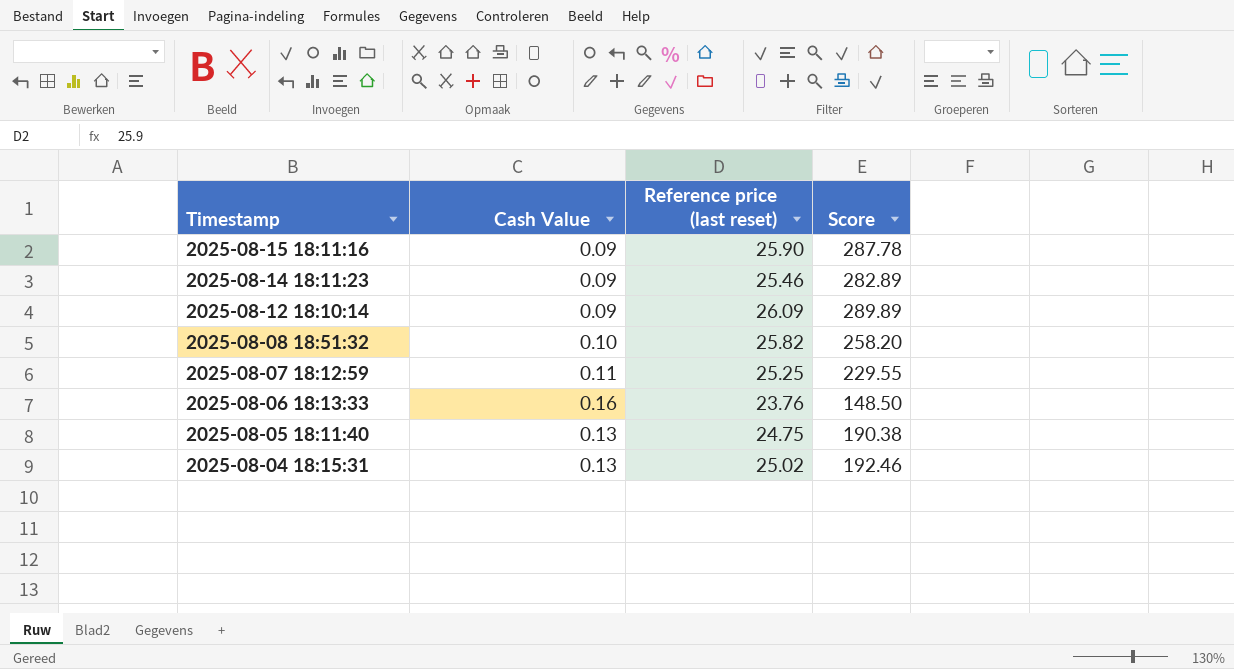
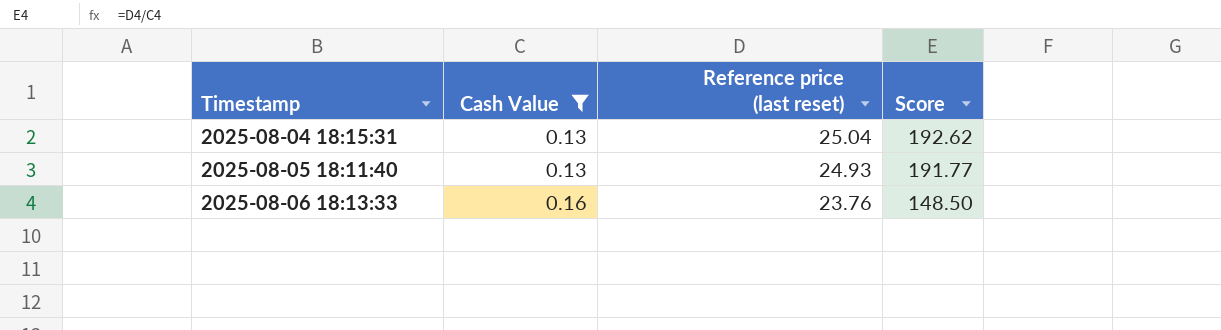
filter: none -> Cash Value >= 0.13
row order: Timestamp descending -> Timestamp ascending
2025-08-04 18:15:31 | Reference price (last reset): 25.02 -> 25.04
2025-08-04 18:15:31 | Score: 192.46 -> 192.62
2025-08-05 18:11:40 | Reference price (last reset): 24.75 -> 24.93
2025-08-05 18:11:40 | Score: 190.38 -> 191.77

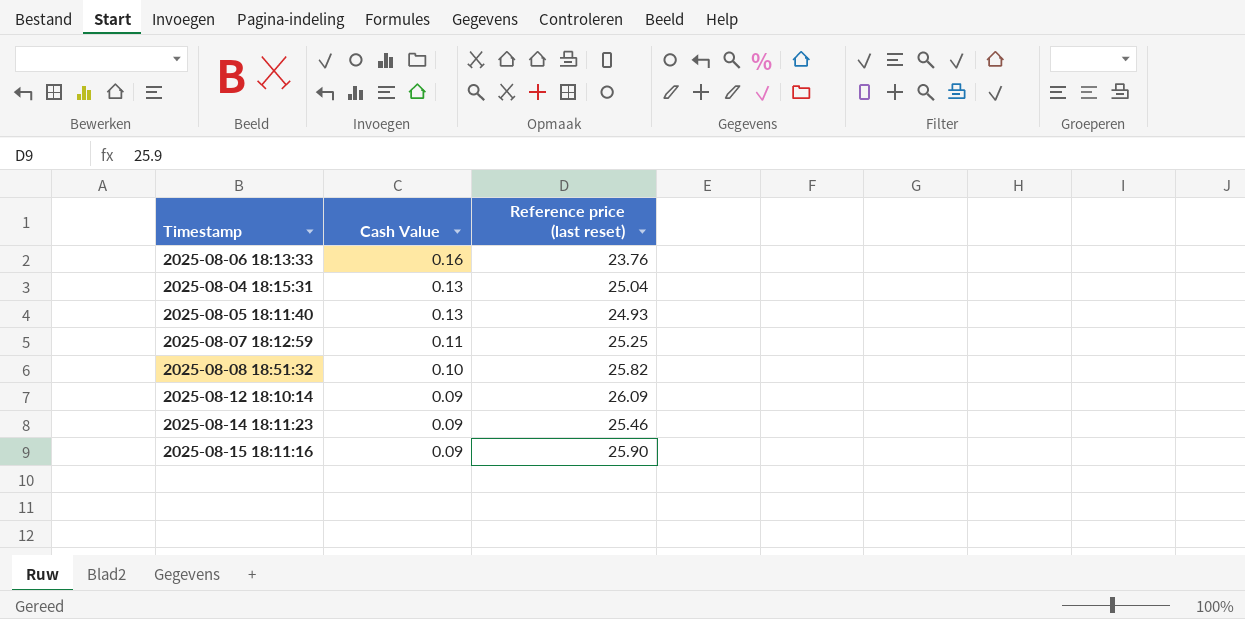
filter: Cash Value >= 0.13 -> none
row order: Timestamp ascending -> Cash Value descending
column Score | formula: [Reference price (last reset)] / [Cash Value] -> none

